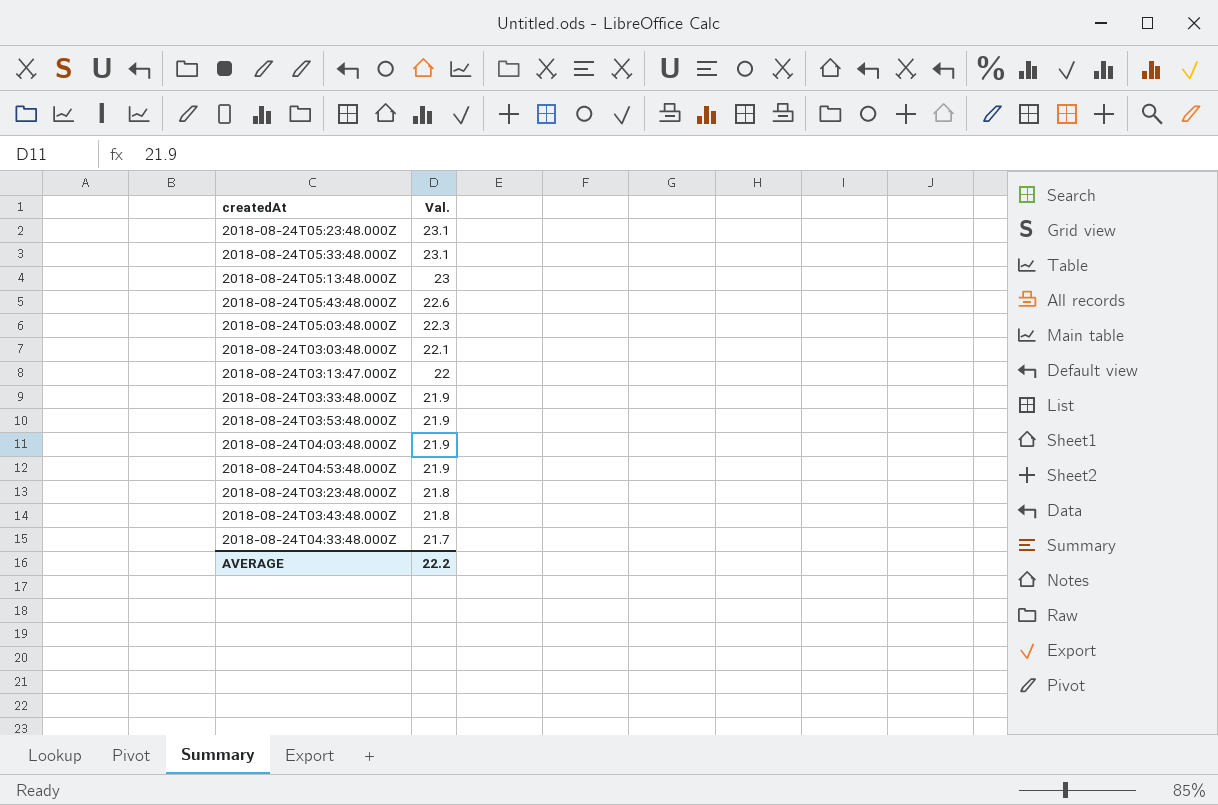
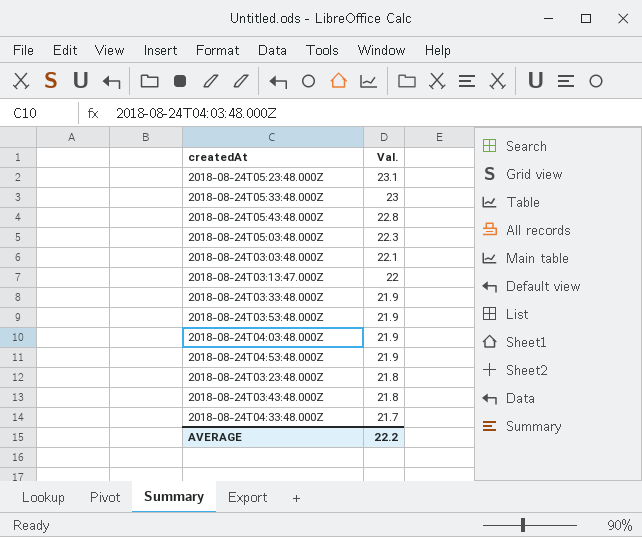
row 2018-08-24T05:13:48.000Z: 23 -> none
2018-08-24T05:33:48.000Z | Val.: 23.1 -> 23
2018-08-24T05:43:48.000Z | Val.: 22.6 -> 22.8

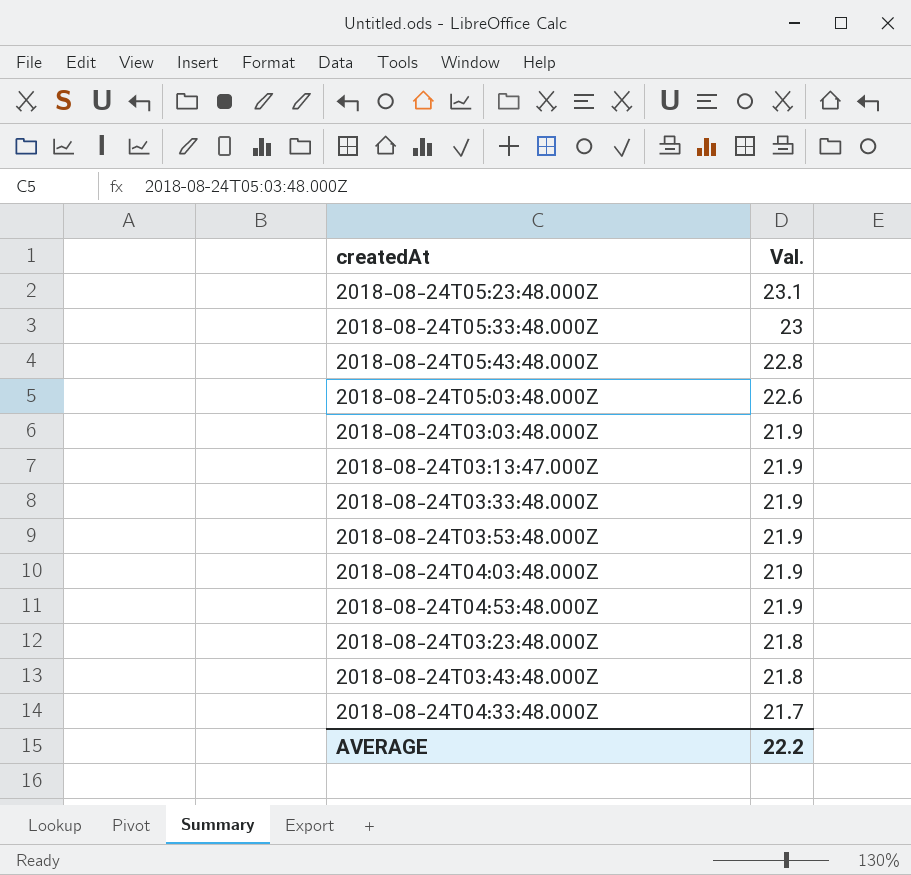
2018-08-24T05:03:48.000Z | Val.: 22.3 -> 22.6
2018-08-24T03:03:48.000Z | Val.: 22.1 -> 21.9
2018-08-24T03:13:47.000Z | Val.: 22 -> 21.9

